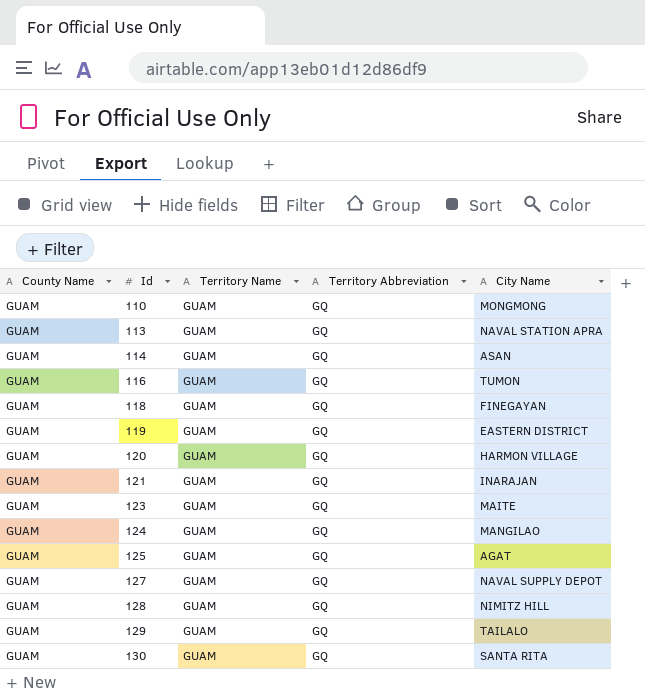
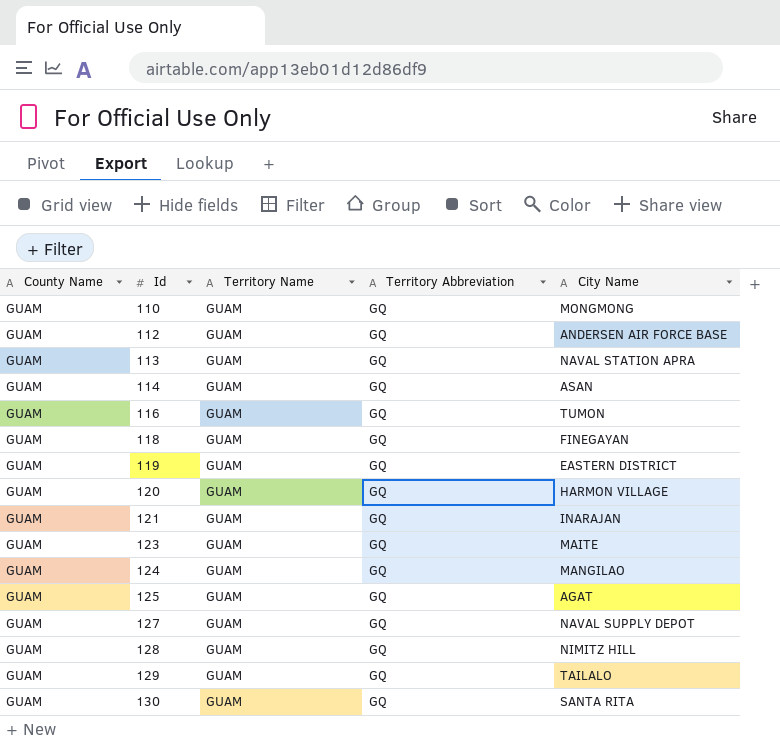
row 112: none -> GUAM | GUAM | GQ | ANDERSEN AIR FORCE BASE

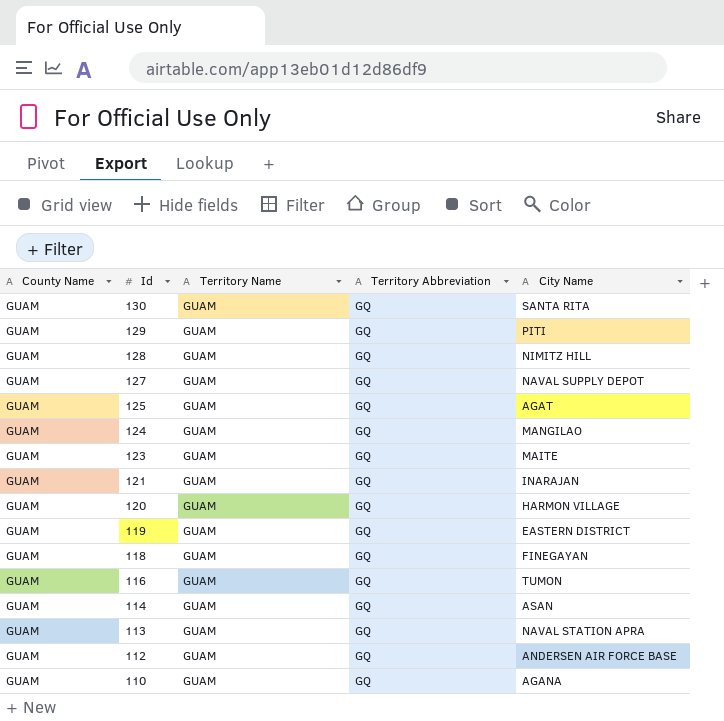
row order: Id ascending -> Id descending
129 | City Name: TAILALO -> PITI
110 | City Name: MONGMONG -> AGANA

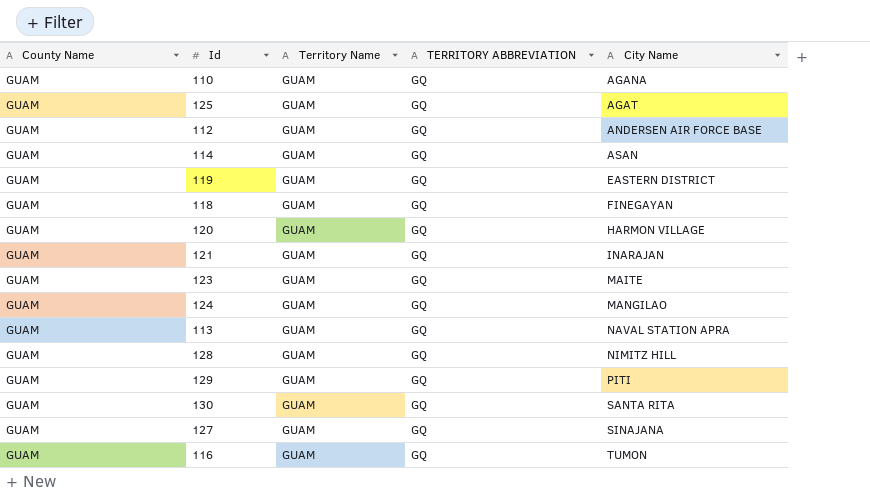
row order: Id descending -> City Name ascending
column name: Territory Abbreviation -> TERRITORY ABBREVIATION
127 | City Name: NAVAL SUPPLY DEPOT -> SINAJANA

